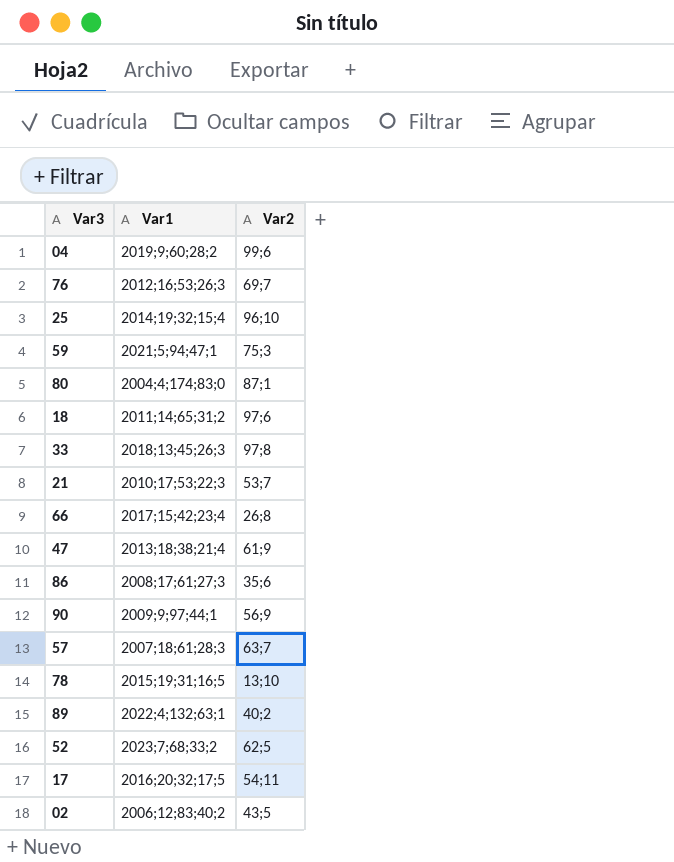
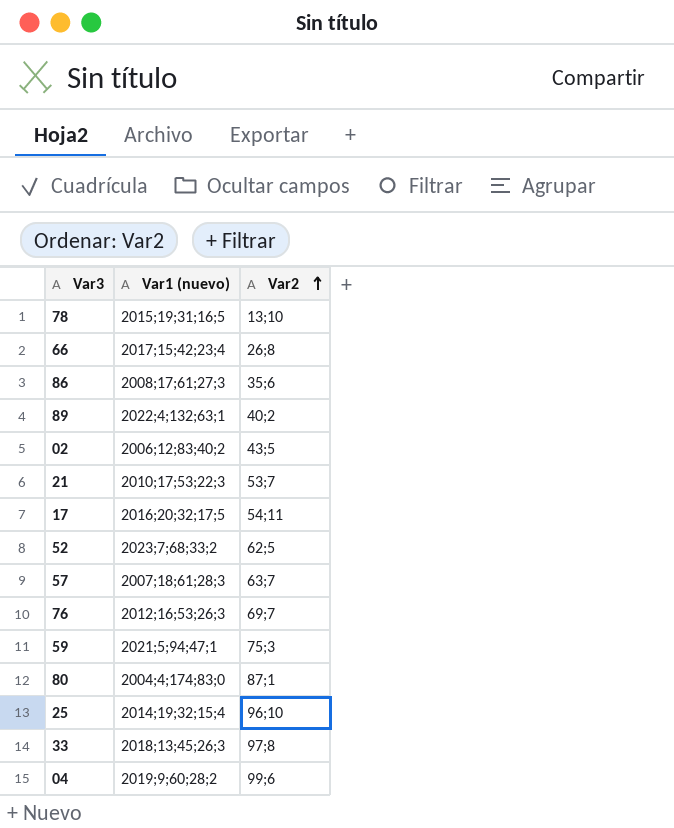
row order: none -> Var2 ascending
column name: Var1 -> Var1 (nuevo)
row 18: 2011;14;65;31;2 | 97;6 -> none
row 47: 2013;18;38;21;4 | 61;9 -> none
row 90: 2009;9;97;44;1 | 56;9 -> none

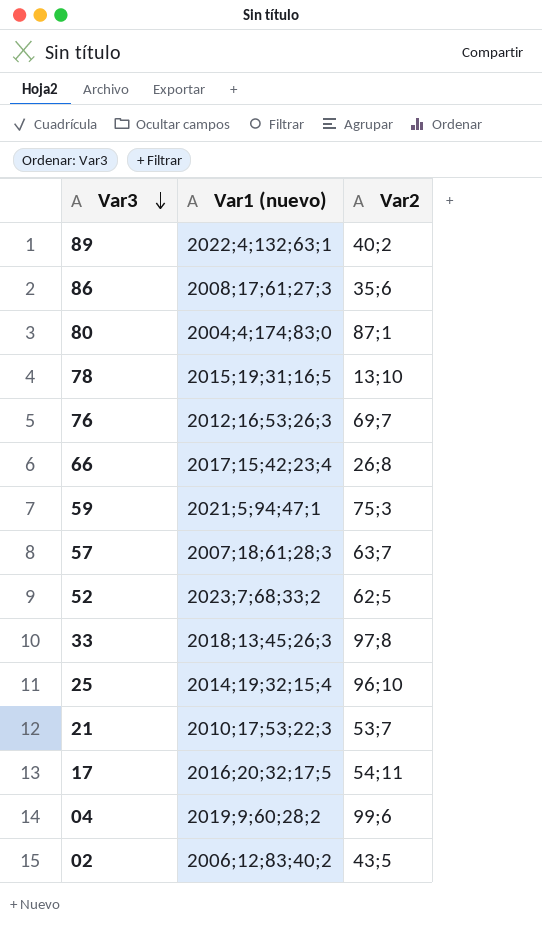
row order: Var2 ascending -> Var3 descending

